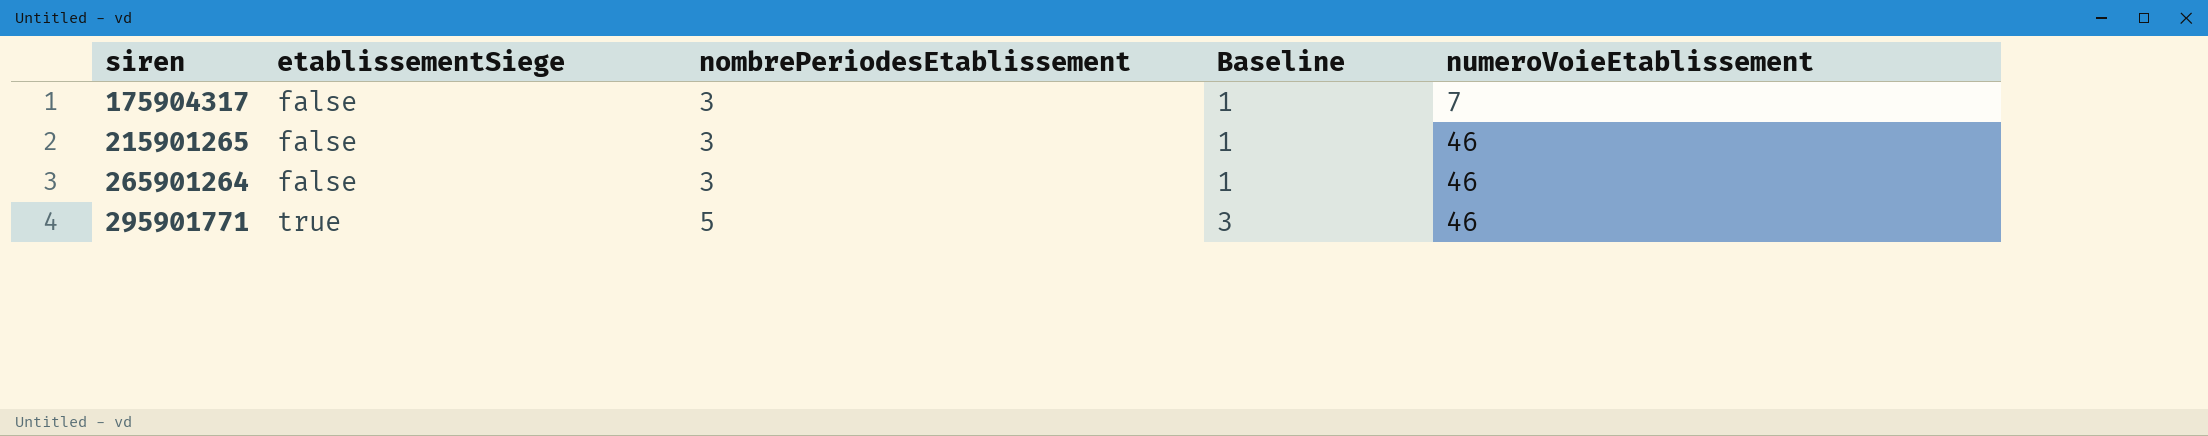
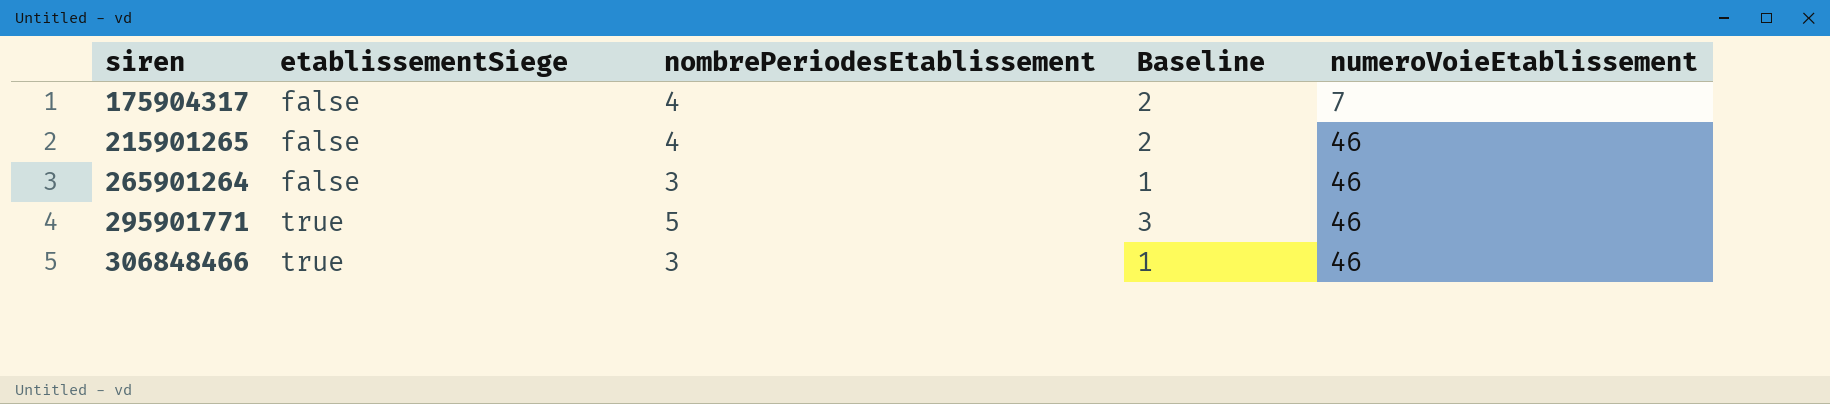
175904317 | nombrePeriodesEtablissement: 3 -> 4
175904317 | Baseline: 1 -> 2
215901265 | nombrePeriodesEtablissement: 3 -> 4
215901265 | Baseline: 1 -> 2
row 306848466: none -> true | 3 | 1 | 46

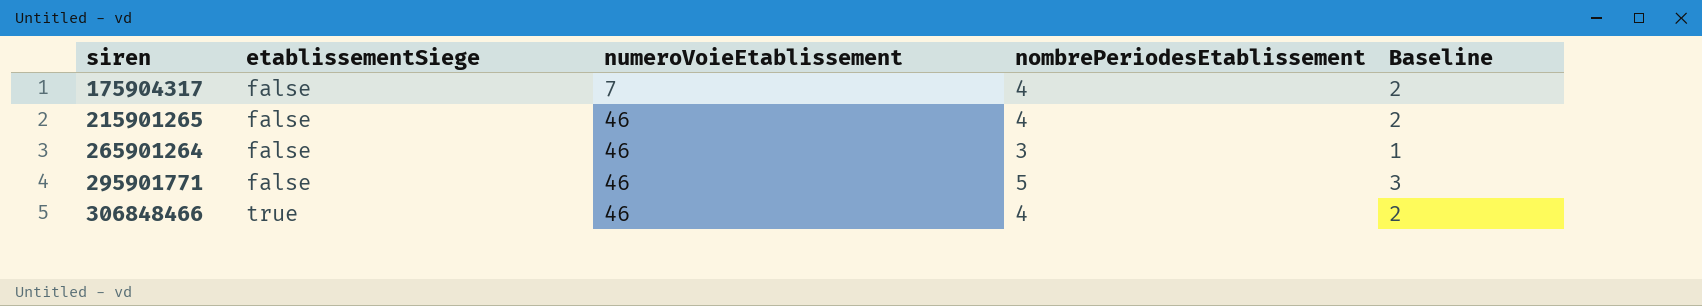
column numeroVoieEtablissement | position: 5 -> 3
295901771 | etablissementSiege: true -> false
306848466 | nombrePeriodesEtablissement: 3 -> 4
306848466 | Baseline: 1 -> 2

